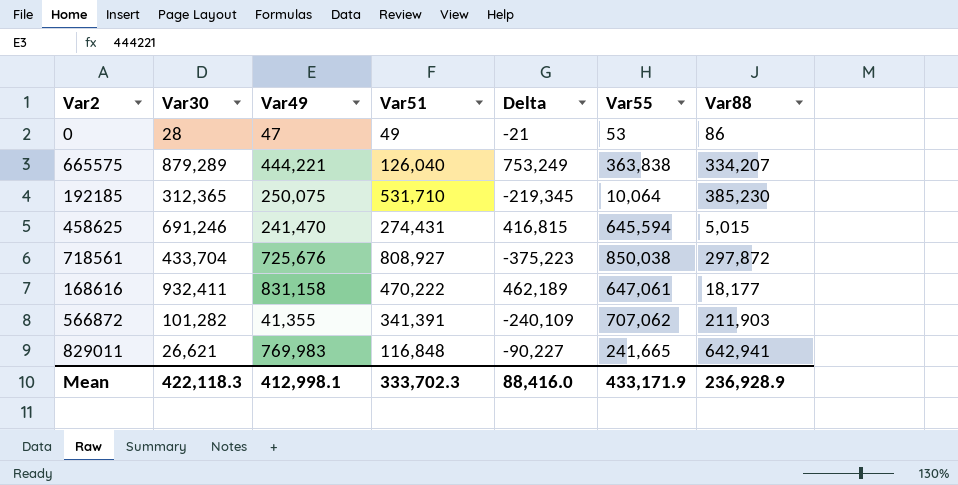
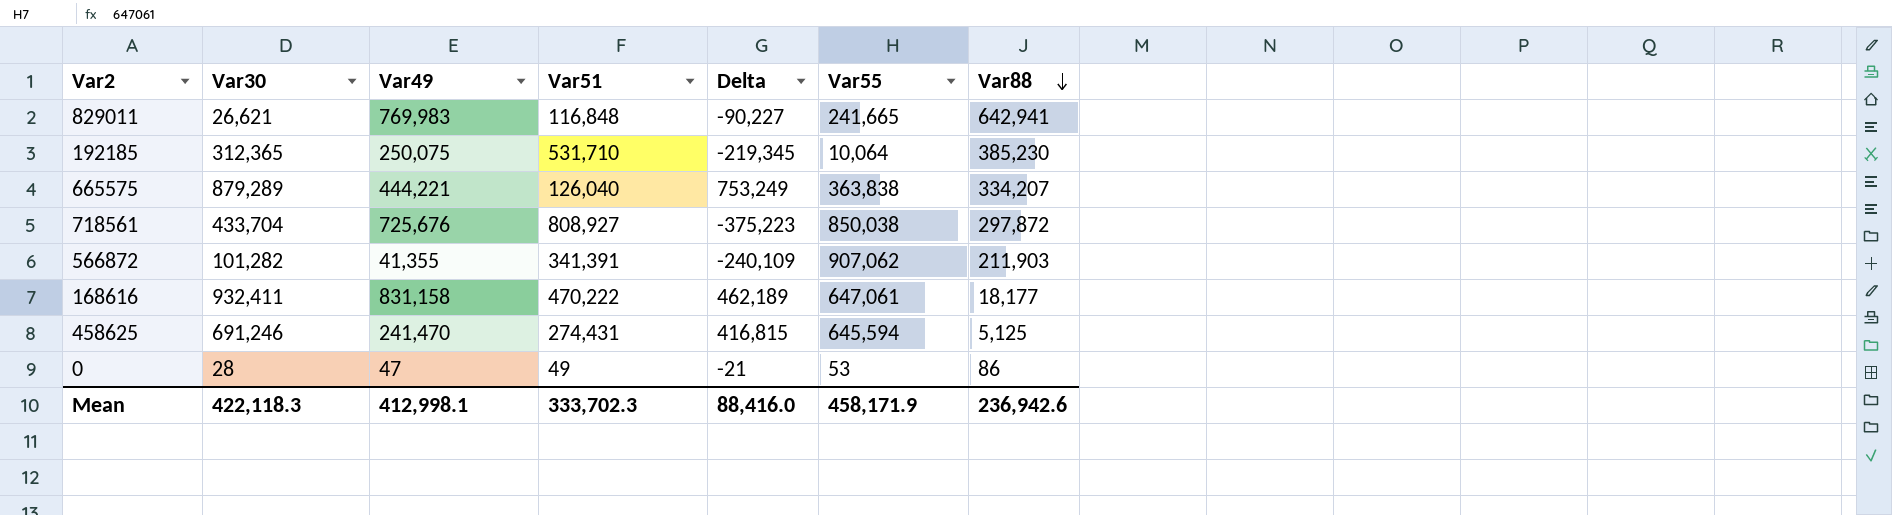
row order: none -> Var88 descending
566872 | Var55: 707,062 -> 907,062
458625 | Var88: 5,015 -> 5,125
Mean | Var55: 433,171.9 -> 458,171.9
Mean | Var88: 236,928.9 -> 236,942.6

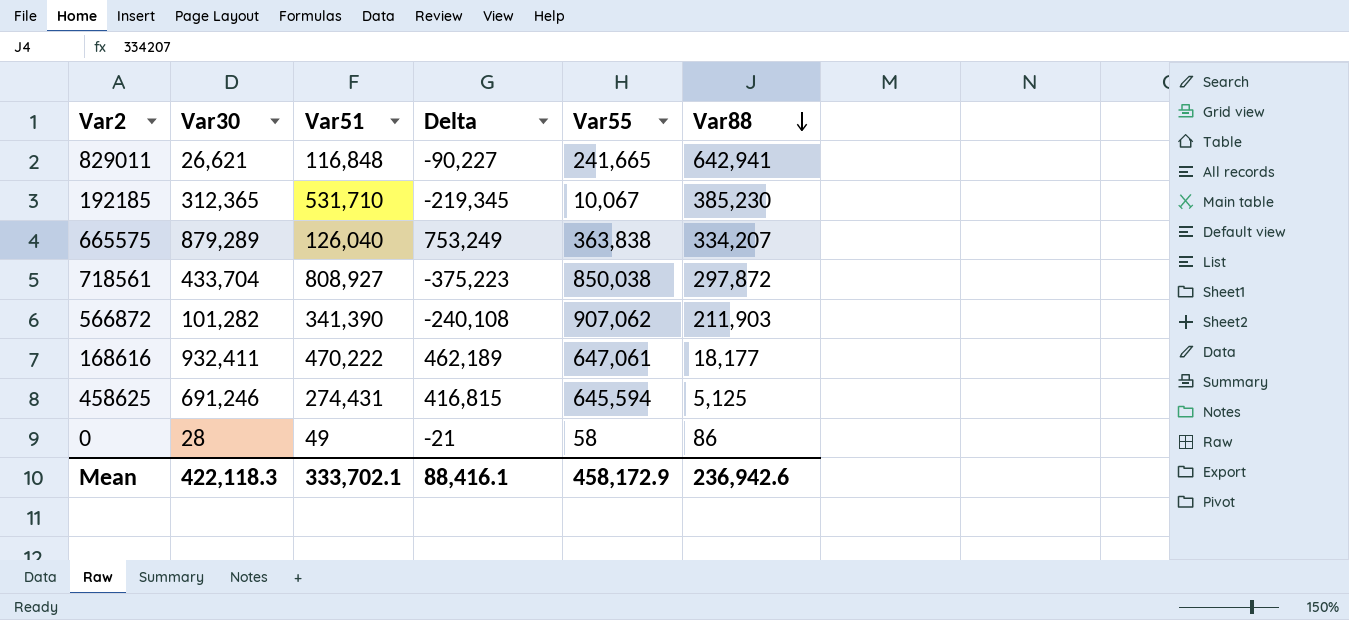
column Var49 | position: 3 -> none
192185 | Var55: 10,064 -> 10,067
566872 | Var51: 341,391 -> 341,390
566872 | Delta: -240,109 -> -240,108
0 | Var55: 53 -> 58
Mean | Var51: 333,702.3 -> 333,702.1
Mean | Delta: 88,416.0 -> 88,416.1
Mean | Var55: 458,171.9 -> 458,172.9

